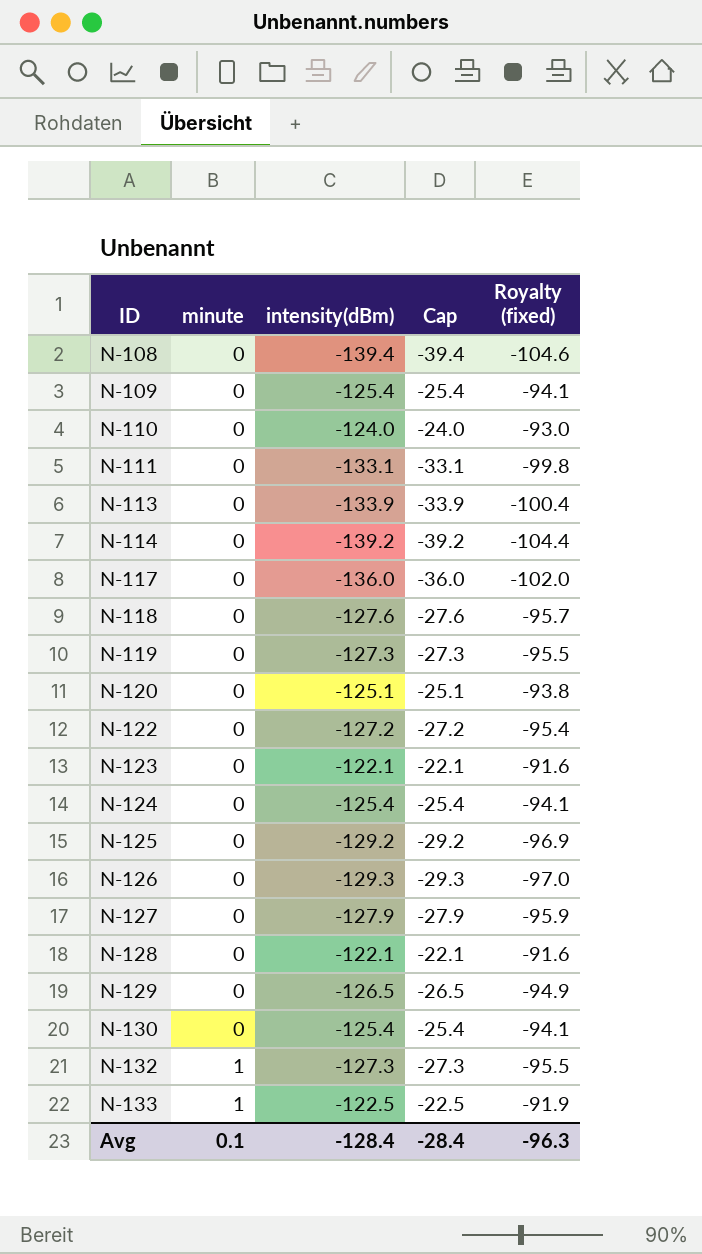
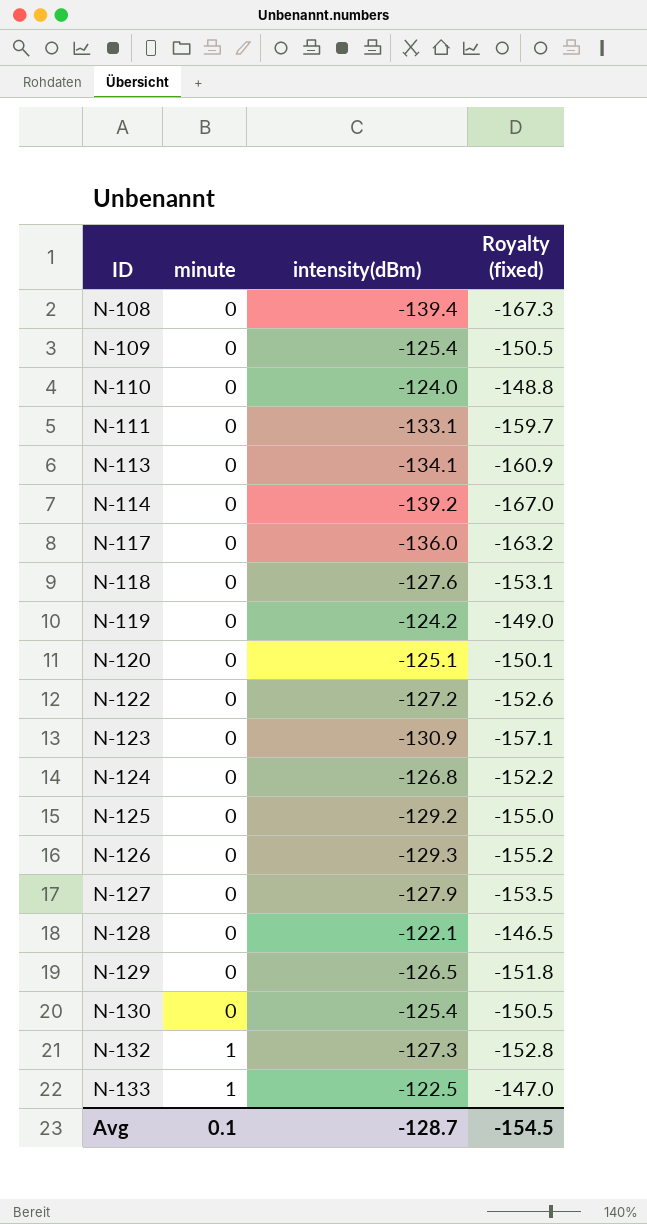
column Cap | formula: [intensity(dBm)] + 100 -> none
column Royalty (fixed) | formula: [intensity(dBm)] * 0.75 -> [intensity(dBm)] * 1.2
N-113 | intensity(dBm): -133.9 -> -134.1
N-119 | intensity(dBm): -127.3 -> -124.2
N-123 | intensity(dBm): -122.1 -> -130.9
N-124 | intensity(dBm): -125.4 -> -126.8
Avg | intensity(dBm): -128.4 -> -128.7
Avg | Royalty (fixed): -96.3 -> -154.5

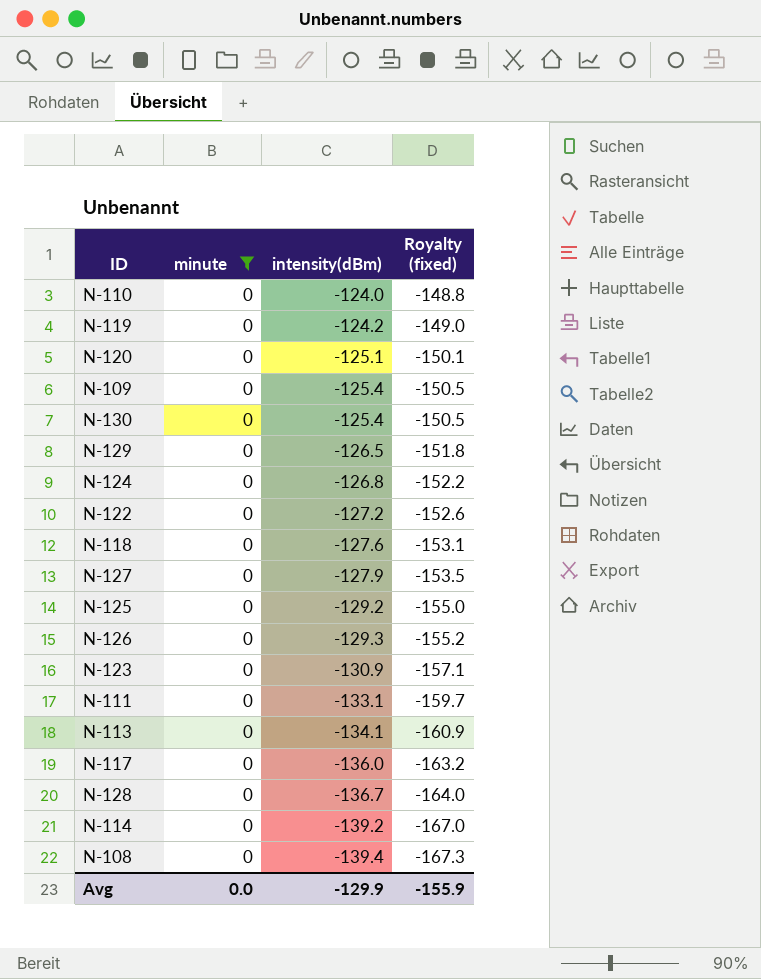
filter: none -> minute = 0
row order: ID ascending -> intensity(dBm) descending
N-128 | intensity(dBm): -122.1 -> -136.7
N-128 | Royalty (fixed): -146.5 -> -164.0
Avg | minute: 0.1 -> 0.0
Avg | intensity(dBm): -128.7 -> -129.9
Avg | Royalty (fixed): -154.5 -> -155.9

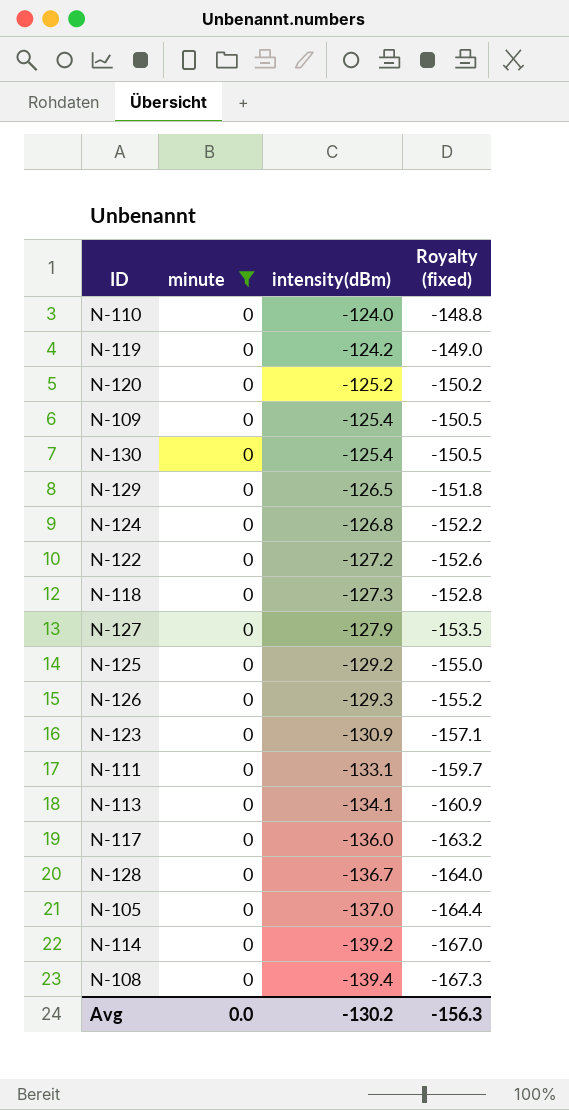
N-120 | intensity(dBm): -125.1 -> -125.2
N-120 | Royalty (fixed): -150.1 -> -150.2
N-118 | intensity(dBm): -127.6 -> -127.3
N-118 | Royalty (fixed): -153.1 -> -152.8
row N-105: none -> 0 | -137.0 | -164.4
Avg | intensity(dBm): -129.9 -> -130.2
Avg | Royalty (fixed): -155.9 -> -156.3

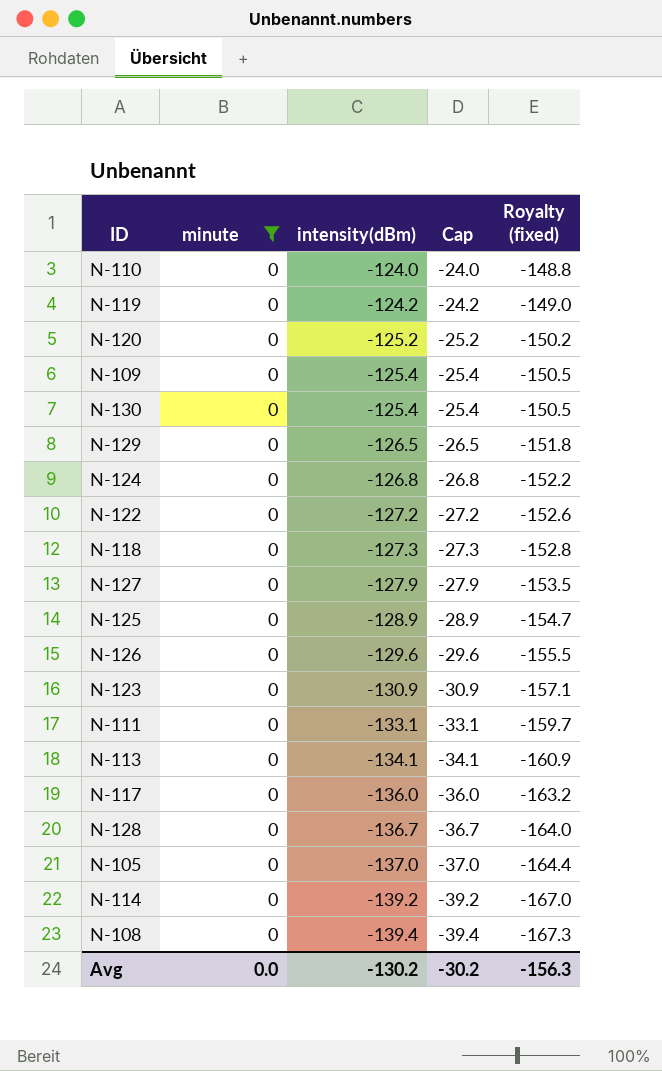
column Cap | formula: none -> [intensity(dBm)] + 100
N-125 | intensity(dBm): -129.2 -> -128.9
N-125 | Royalty (fixed): -155.0 -> -154.7
N-126 | intensity(dBm): -129.3 -> -129.6
N-126 | Royalty (fixed): -155.2 -> -155.5

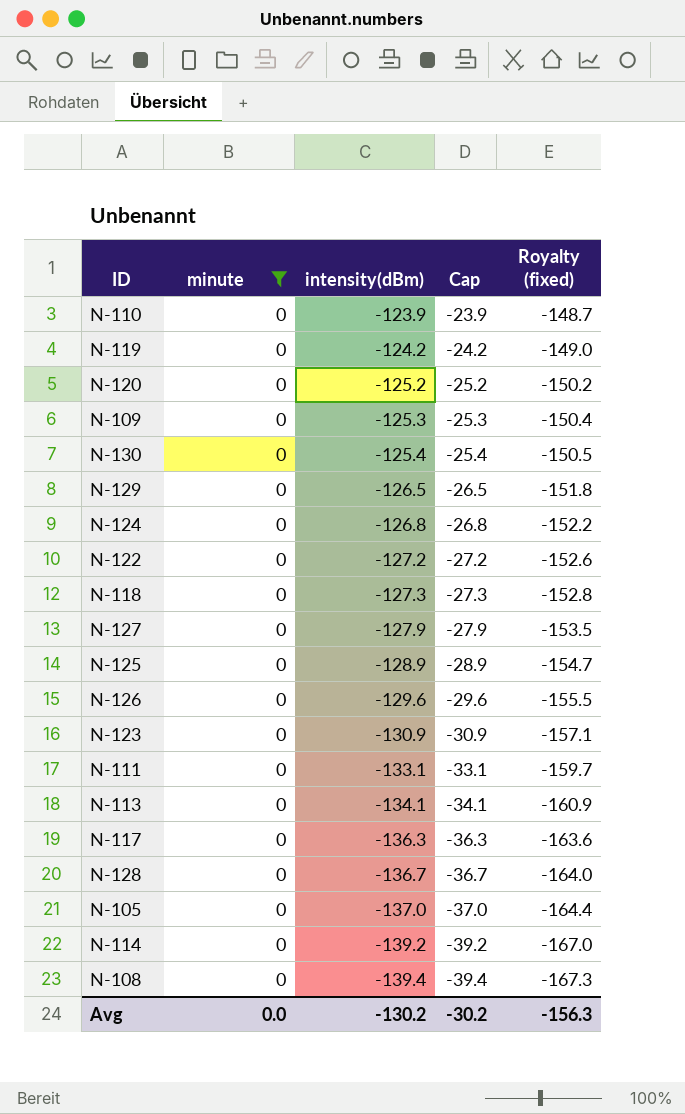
N-110 | intensity(dBm): -124.0 -> -123.9
N-110 | Cap: -24.0 -> -23.9
N-110 | Royalty (fixed): -148.8 -> -148.7
N-109 | intensity(dBm): -125.4 -> -125.3
N-109 | Cap: -25.4 -> -25.3
N-109 | Royalty (fixed): -150.5 -> -150.4
N-117 | intensity(dBm): -136.0 -> -136.3
N-117 | Cap: -36.0 -> -36.3
N-117 | Royalty (fixed): -163.2 -> -163.6

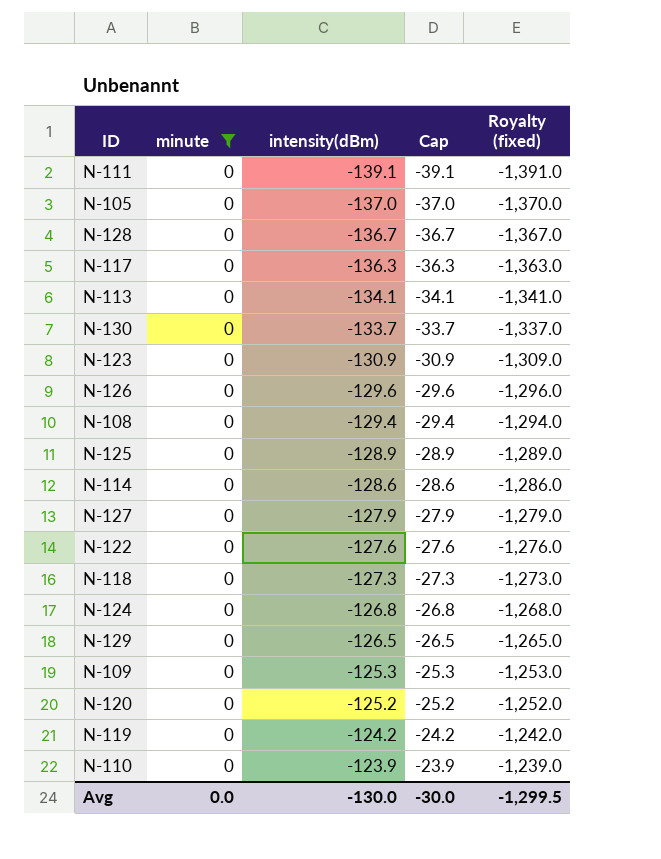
row order: intensity(dBm) descending -> intensity(dBm) ascending
column Royalty (fixed) | formula: [intensity(dBm)] * 1.2 -> [intensity(dBm)] * 10
N-111 | intensity(dBm): -133.1 -> -139.1
N-111 | Cap: -33.1 -> -39.1
N-130 | intensity(dBm): -125.4 -> -133.7
N-130 | Cap: -25.4 -> -33.7
N-108 | intensity(dBm): -139.4 -> -129.4
N-108 | Cap: -39.4 -> -29.4
N-114 | intensity(dBm): -139.2 -> -128.6
N-114 | Cap: -39.2 -> -28.6
N-122 | intensity(dBm): -127.2 -> -127.6
N-122 | Cap: -27.2 -> -27.6
Avg | intensity(dBm): -130.2 -> -130.0
Avg | Cap: -30.2 -> -30.0
Avg | Royalty (fixed): -156.3 -> -1,299.5

